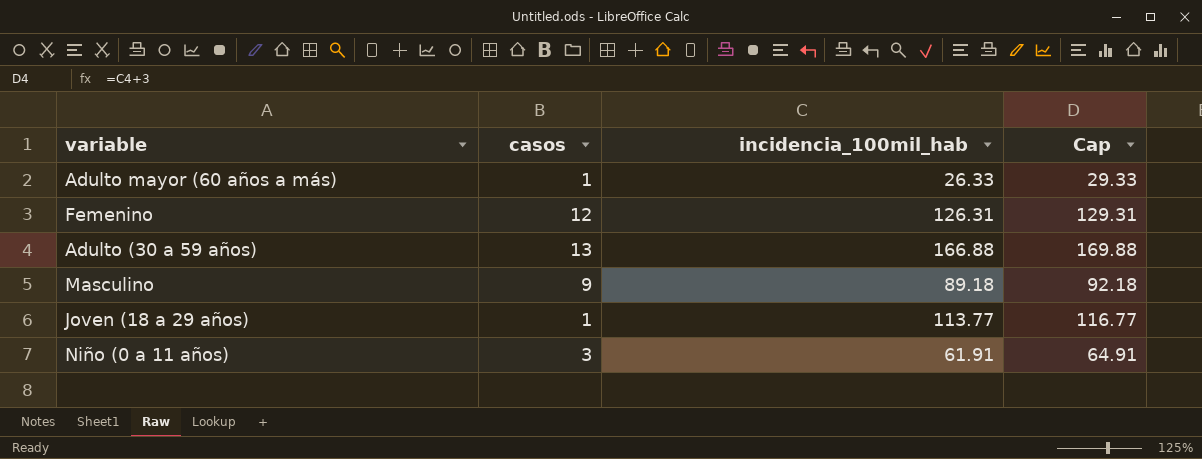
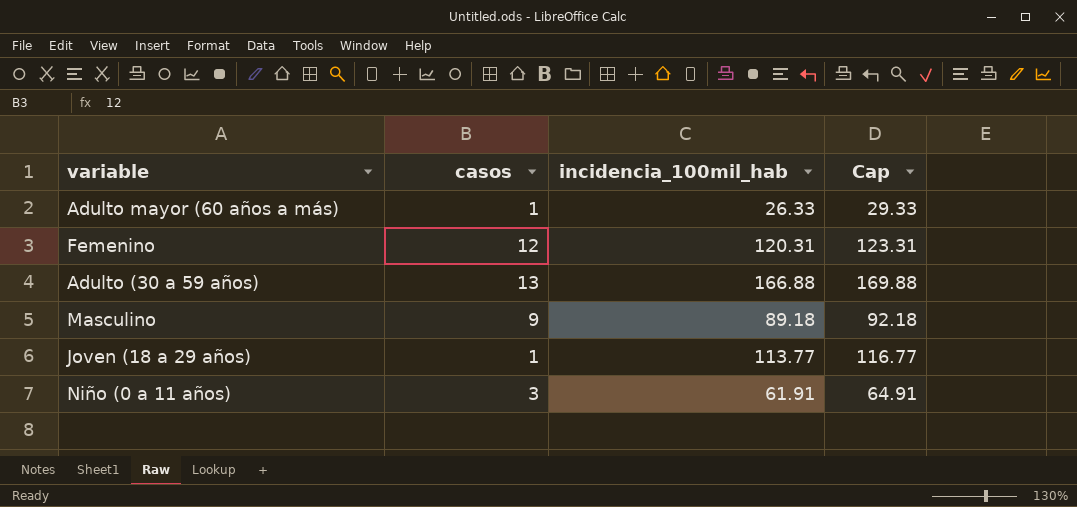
Femenino | incidencia_100mil_hab: 126.31 -> 120.31
Femenino | Cap: 129.31 -> 123.31

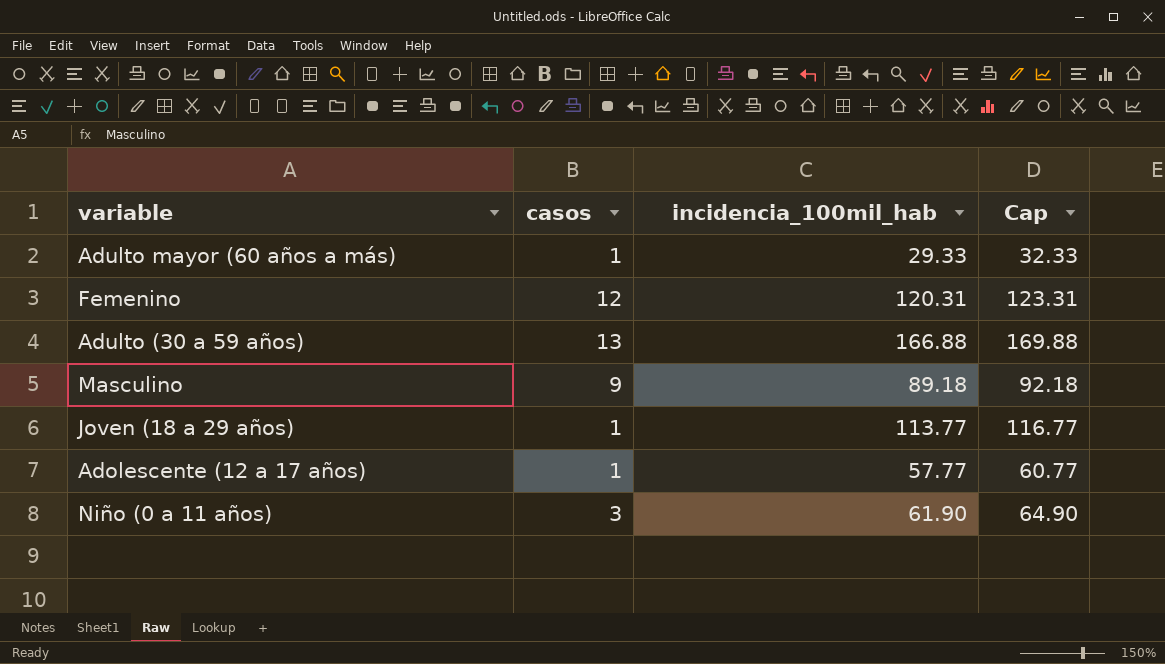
Adulto mayor (60 años a más) | incidencia_100mil_hab: 26.33 -> 29.33
Adulto mayor (60 años a más) | Cap: 29.33 -> 32.33
row Adolescente (12 a 17 años): none -> 1 | 57.77 | 60.77
Niño (0 a 11 años) | incidencia_100mil_hab: 61.91 -> 61.90
Niño (0 a 11 años) | Cap: 64.91 -> 64.90

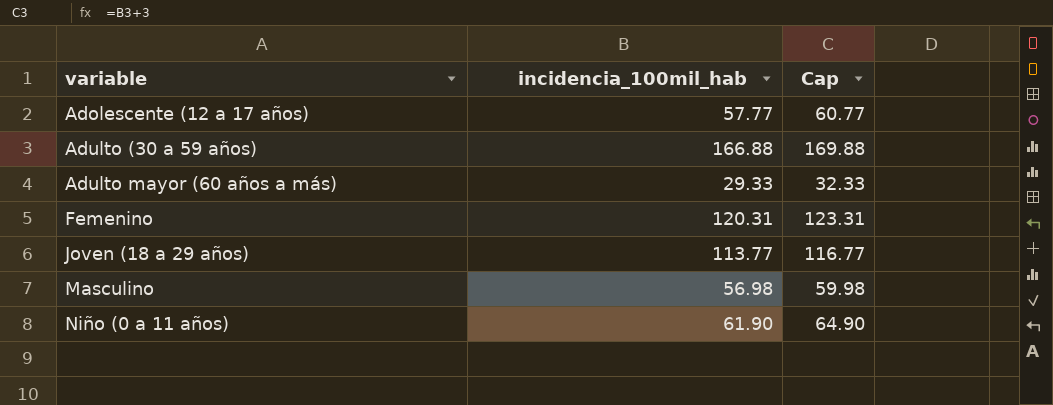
row order: none -> variable ascending
column casos | position: 2 -> none
Masculino | incidencia_100mil_hab: 89.18 -> 56.98
Masculino | Cap: 92.18 -> 59.98

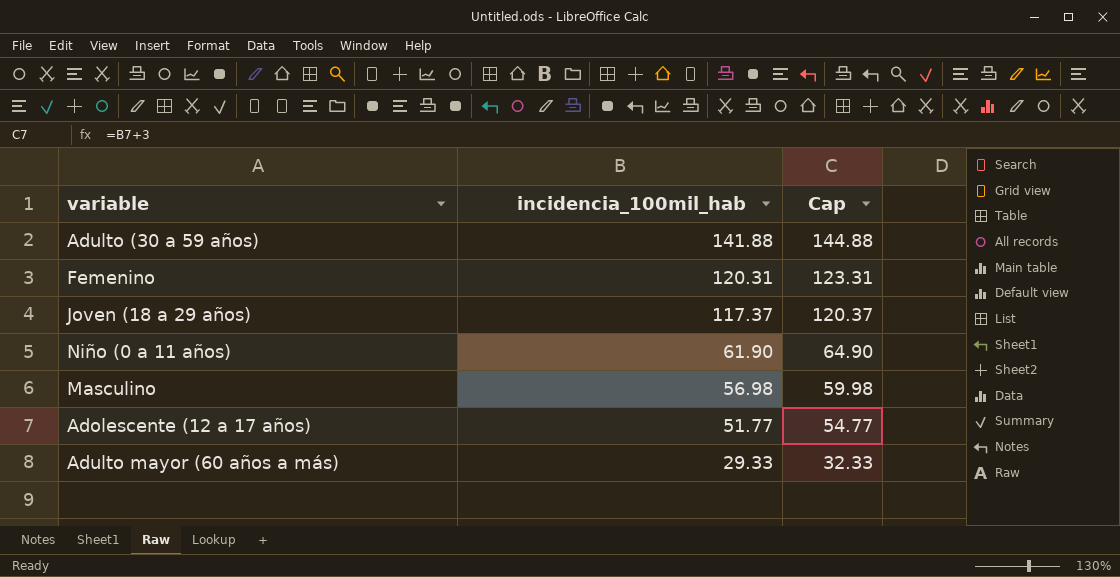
row order: variable ascending -> incidencia_100mil_hab descending
Adulto (30 a 59 años) | incidencia_100mil_hab: 166.88 -> 141.88
Adulto (30 a 59 años) | Cap: 169.88 -> 144.88
Joven (18 a 29 años) | incidencia_100mil_hab: 113.77 -> 117.37
Joven (18 a 29 años) | Cap: 116.77 -> 120.37
Adolescente (12 a 17 años) | incidencia_100mil_hab: 57.77 -> 51.77
Adolescente (12 a 17 años) | Cap: 60.77 -> 54.77

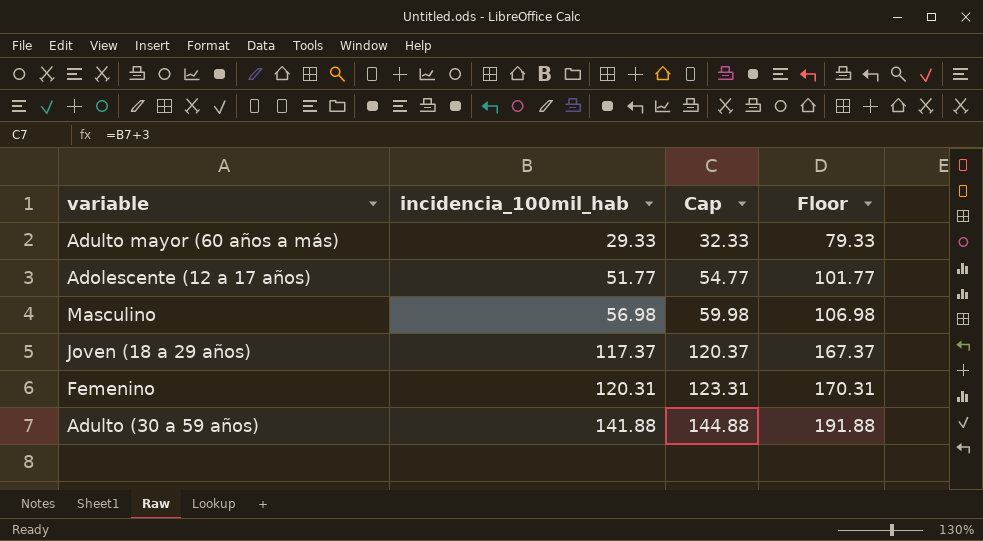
row order: incidencia_100mil_hab descending -> incidencia_100mil_hab ascending
column Floor | formula: none -> [incidencia_100mil_hab] + 50
row Niño (0 a 11 años): 61.90 | 64.90 -> none

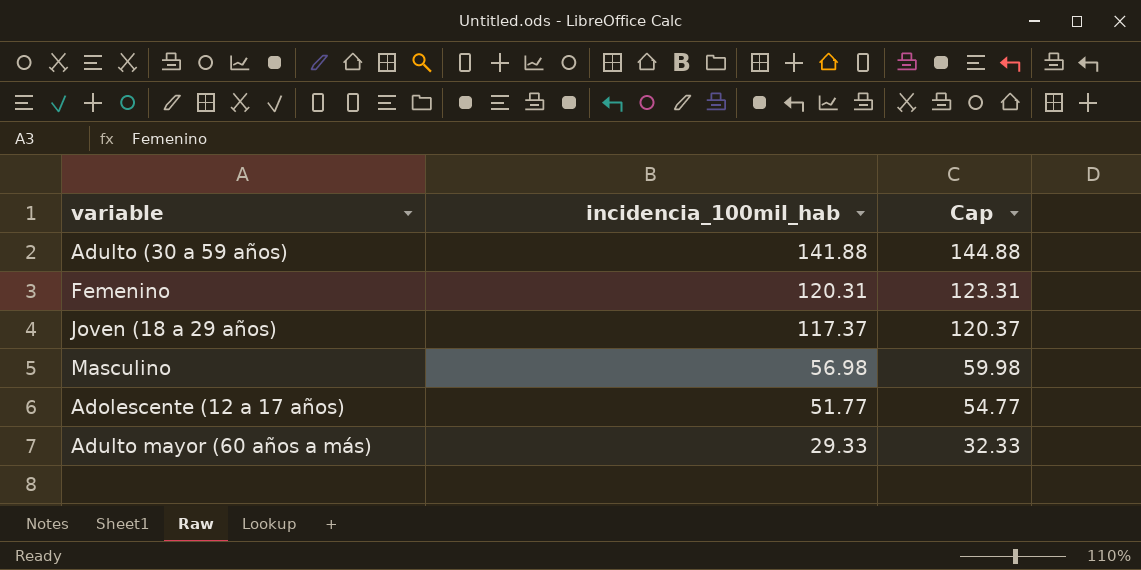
row order: incidencia_100mil_hab ascending -> incidencia_100mil_hab descending
column Floor | formula: [incidencia_100mil_hab] + 50 -> none

